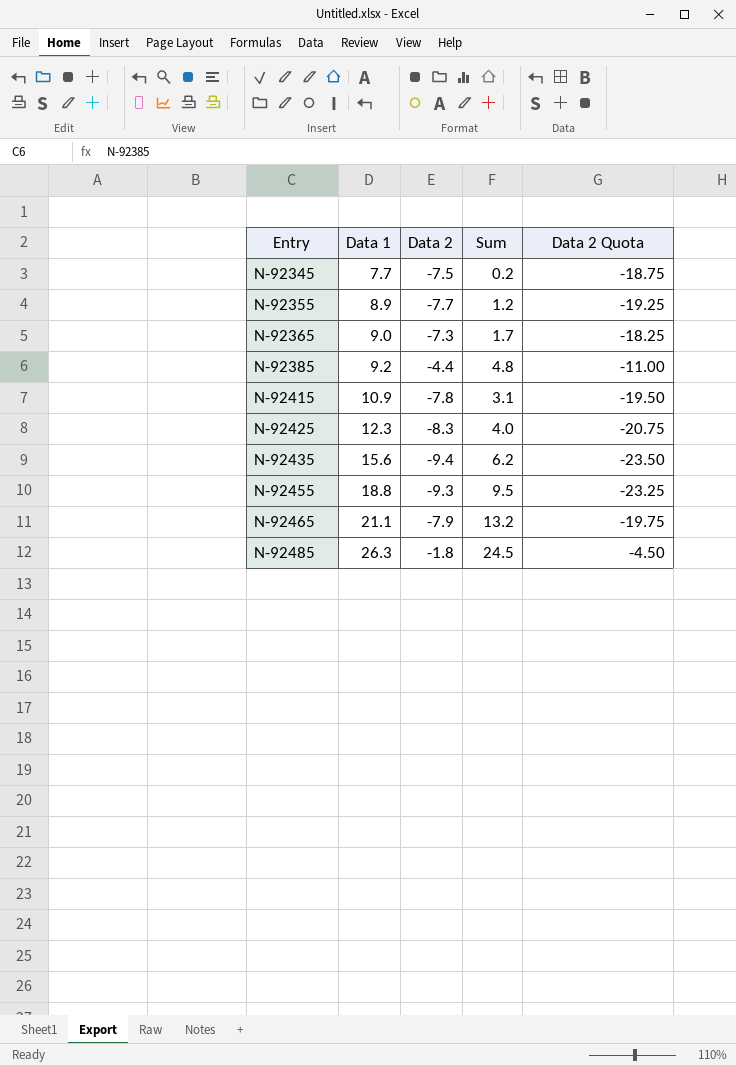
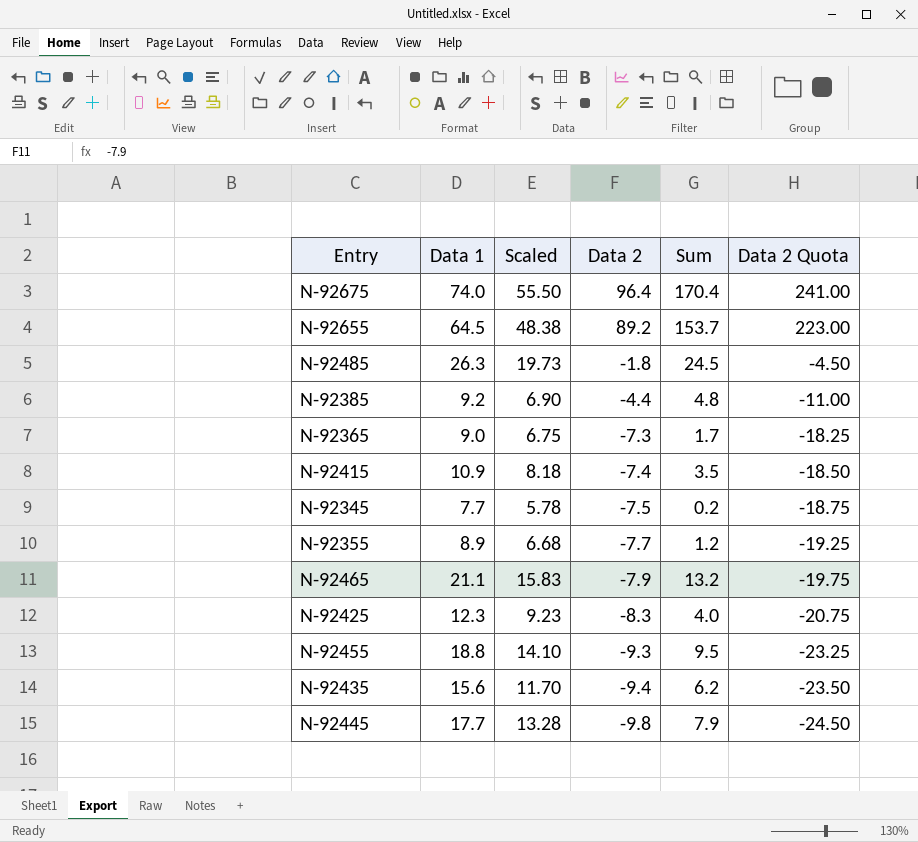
row order: Entry ascending -> Data 2 descending
column Scaled | formula: none -> [Data 1] * 0.75
row N-92675: none -> 74.0 | 55.50 | 96.4 | 170.4 | 241.00
row N-92655: none -> 64.5 | 48.38 | 89.2 | 153.7 | 223.00
N-92415 | Data 2: -7.8 -> -7.4
N-92415 | Sum: 3.1 -> 3.5
N-92415 | Data 2 Quota: -19.50 -> -18.50
row N-92445: none -> 17.7 | 13.28 | -9.8 | 7.9 | -24.50

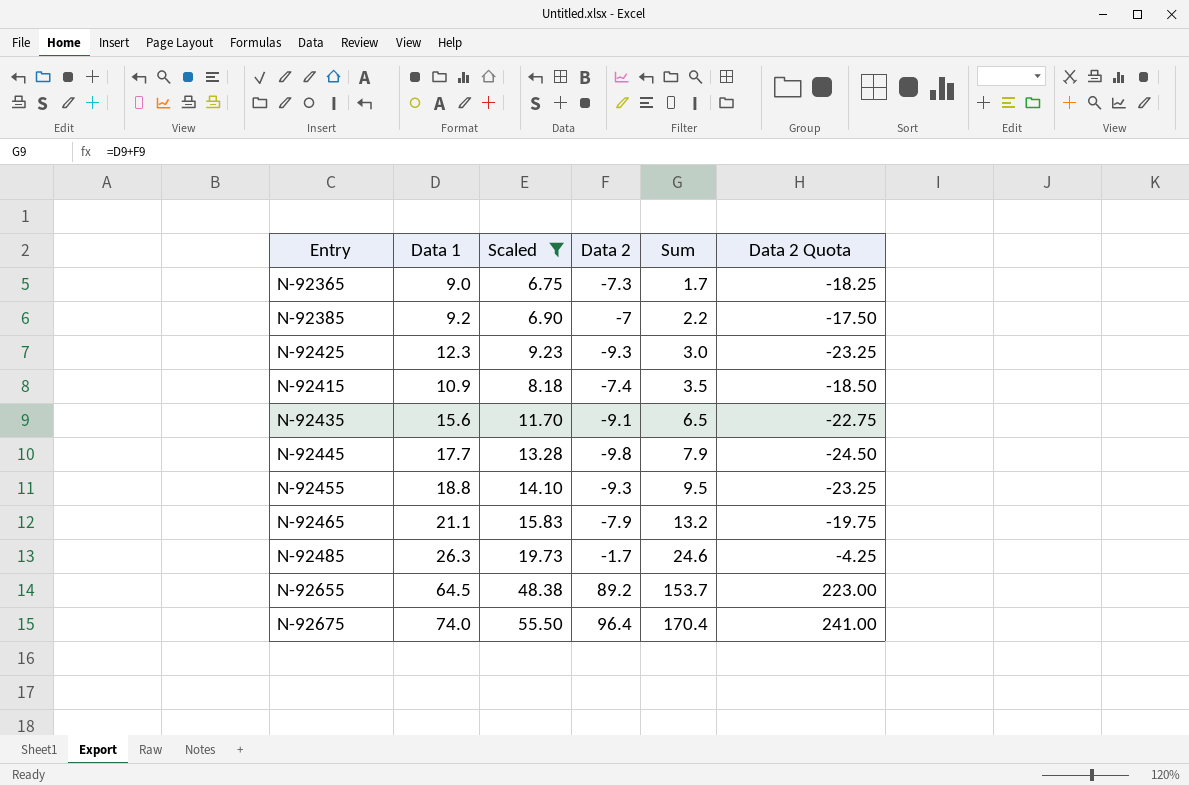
filter: none -> Scaled >= 6.75
row order: Data 2 descending -> Sum ascending
N-92385 | Data 2: -4.4 -> -7
N-92385 | Sum: 4.8 -> 2.2
N-92385 | Data 2 Quota: -11.00 -> -17.50
N-92425 | Data 2: -8.3 -> -9.3
N-92425 | Sum: 4.0 -> 3.0
N-92425 | Data 2 Quota: -20.75 -> -23.25
N-92435 | Data 2: -9.4 -> -9.1
N-92435 | Sum: 6.2 -> 6.5
N-92435 | Data 2 Quota: -23.50 -> -22.75
N-92485 | Data 2: -1.8 -> -1.7
N-92485 | Sum: 24.5 -> 24.6
N-92485 | Data 2 Quota: -4.50 -> -4.25

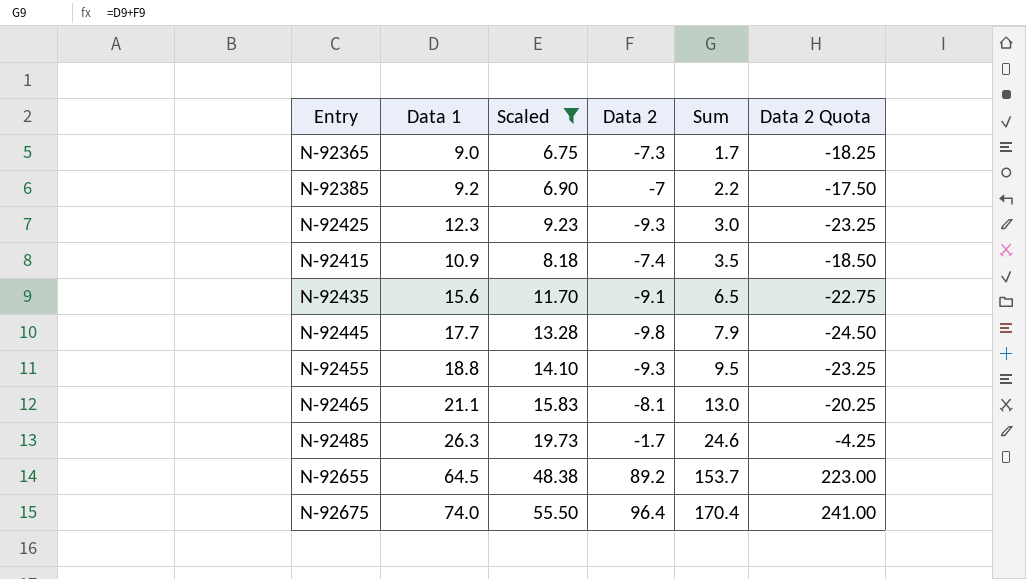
N-92465 | Data 2: -7.9 -> -8.1
N-92465 | Sum: 13.2 -> 13.0
N-92465 | Data 2 Quota: -19.75 -> -20.25

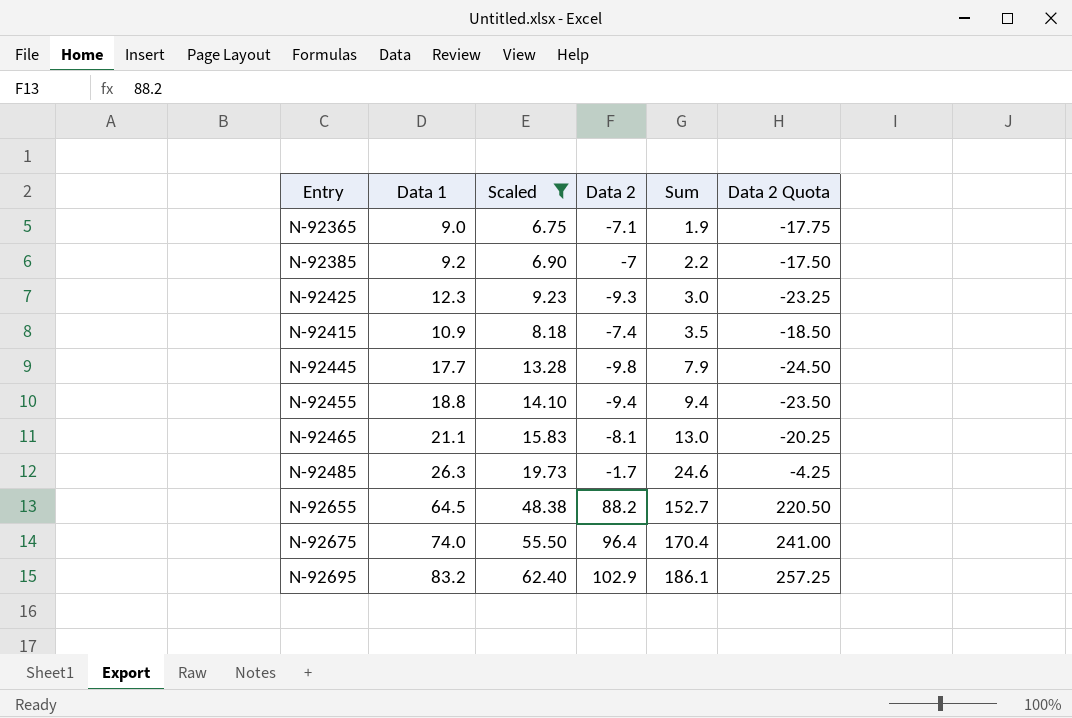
row N-92435: 15.6 | 11.70 | -9.1 | 6.5 | -22.75 -> none
N-92365 | Data 2: -7.3 -> -7.1
N-92365 | Sum: 1.7 -> 1.9
N-92365 | Data 2 Quota: -18.25 -> -17.75
N-92455 | Data 2: -9.3 -> -9.4
N-92455 | Sum: 9.5 -> 9.4
N-92455 | Data 2 Quota: -23.25 -> -23.50
N-92655 | Data 2: 89.2 -> 88.2
N-92655 | Sum: 153.7 -> 152.7
N-92655 | Data 2 Quota: 223.00 -> 220.50
row N-92695: none -> 83.2 | 62.40 | 102.9 | 186.1 | 257.25

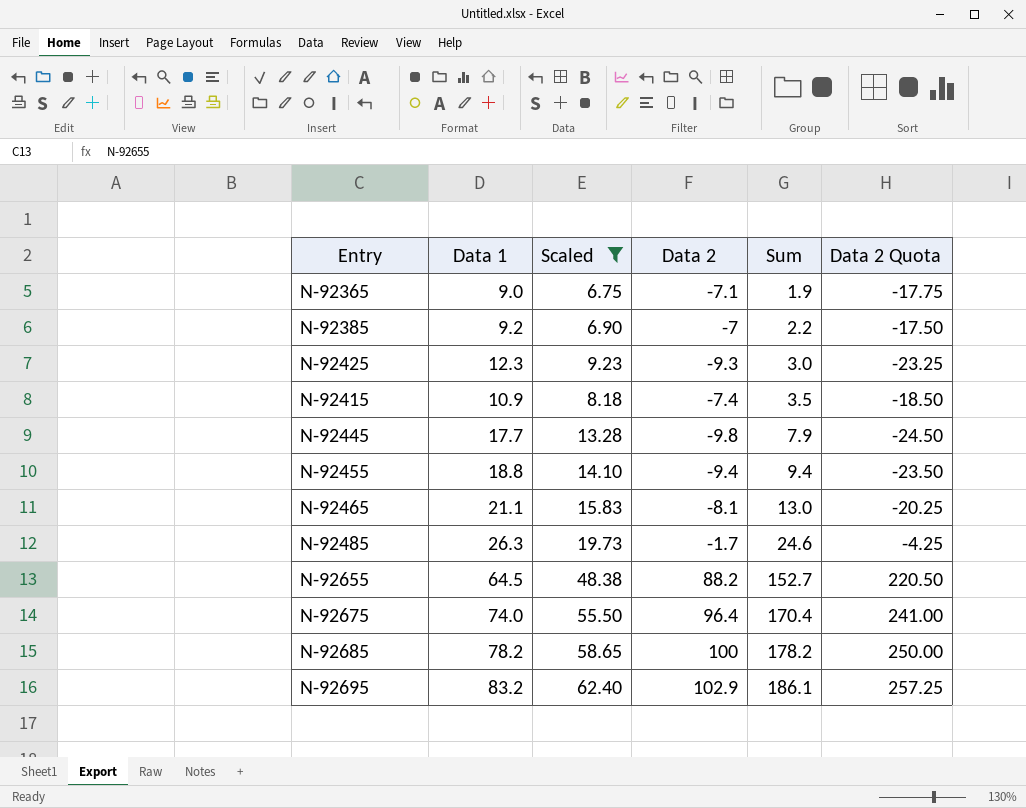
row N-92685: none -> 78.2 | 58.65 | 100 | 178.2 | 250.00

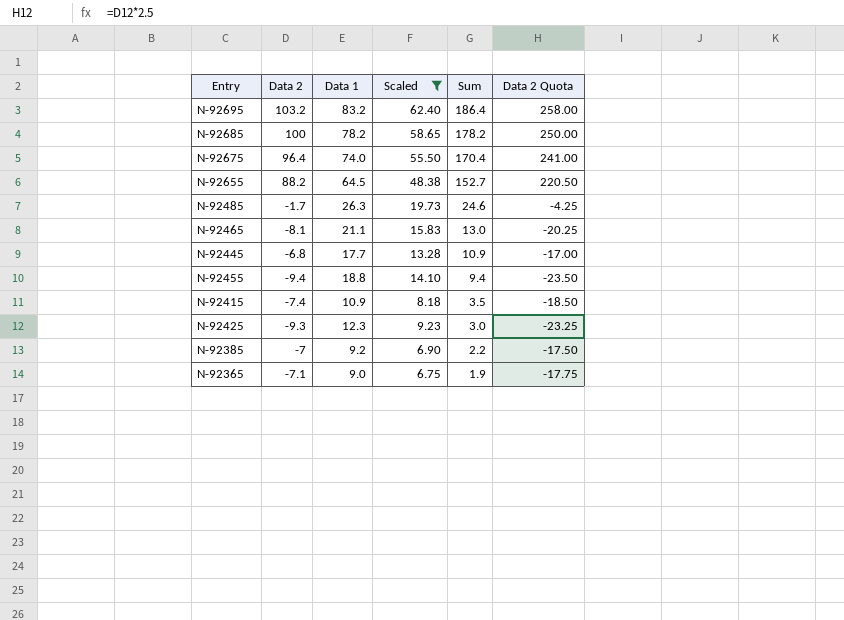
row order: Sum ascending -> Sum descending
column Data 2 | position: 4 -> 2
N-92695 | Data 2: 102.9 -> 103.2
N-92695 | Sum: 186.1 -> 186.4
N-92695 | Data 2 Quota: 257.25 -> 258.00
N-92445 | Data 2: -9.8 -> -6.8
N-92445 | Sum: 7.9 -> 10.9
N-92445 | Data 2 Quota: -24.50 -> -17.00

